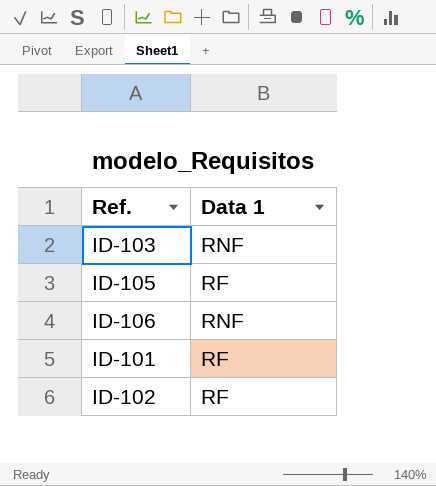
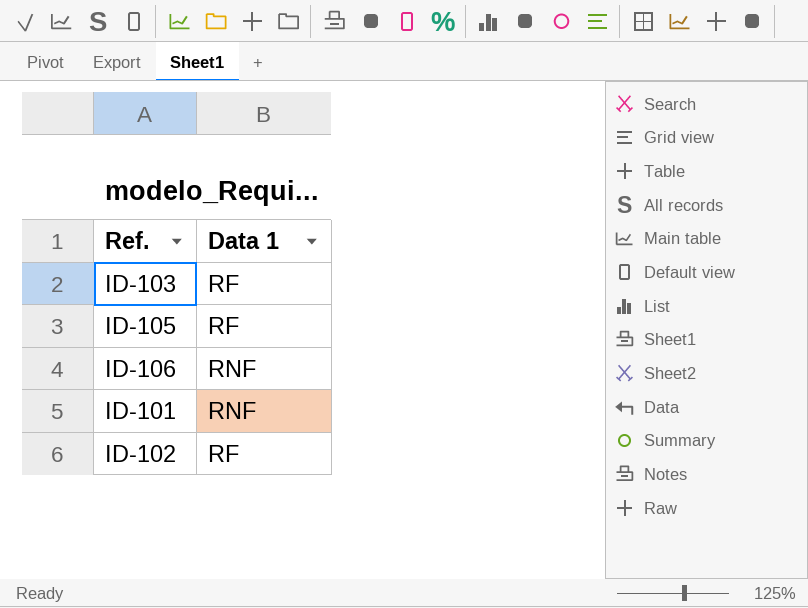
ID-103 | Data 1: RNF -> RF
ID-101 | Data 1: RF -> RNF

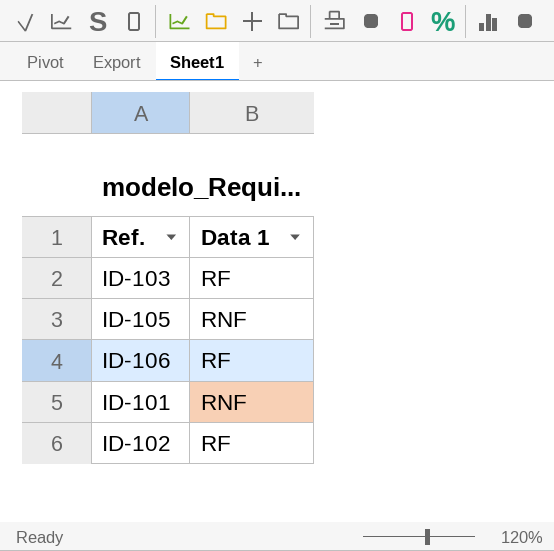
ID-105 | Data 1: RF -> RNF
ID-106 | Data 1: RNF -> RF

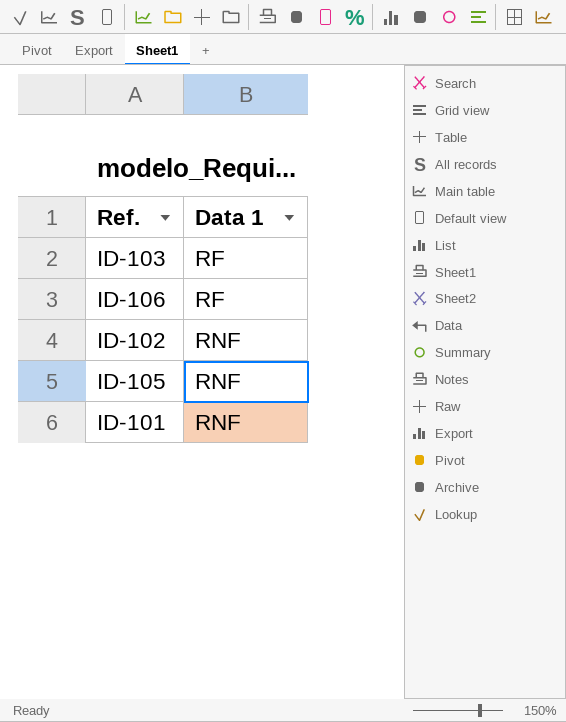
row order: none -> Data 1 ascending
ID-102 | Data 1: RF -> RNF

